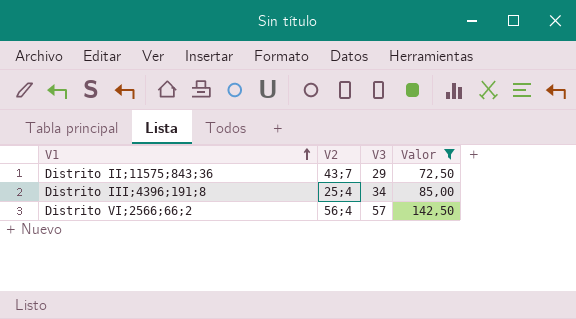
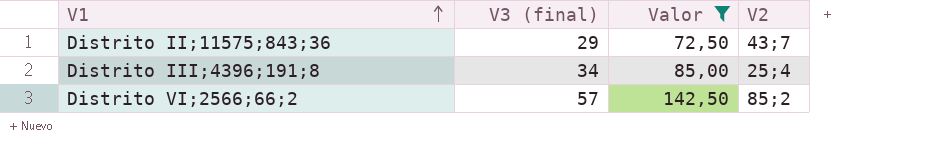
column name: V3 -> V3 (final)
column V2 | position: 2 -> 4
Distrito VI;2566;66;2 | V2: 56;4 -> 85;2

